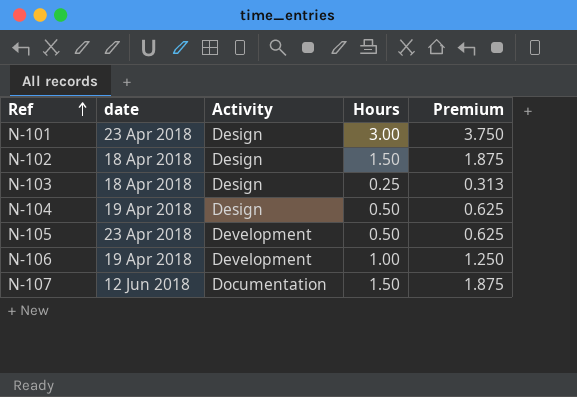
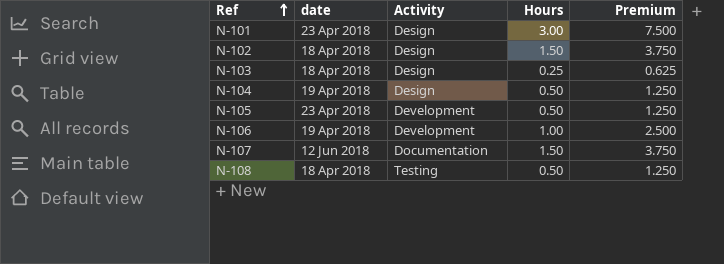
column Premium | formula: [Hours] * 1.25 -> [Hours] * 2.5
row N-108: none -> 18 Apr 2018 | Testing | 0.50 | 1.250

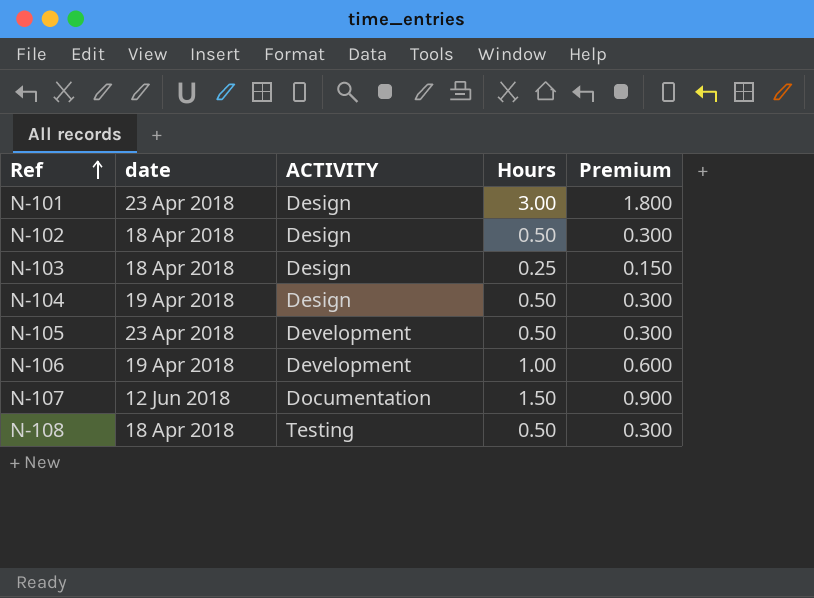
column name: Activity -> ACTIVITY
column Premium | formula: [Hours] * 2.5 -> [Hours] * 0.6
N-102 | Hours: 1.50 -> 0.50

